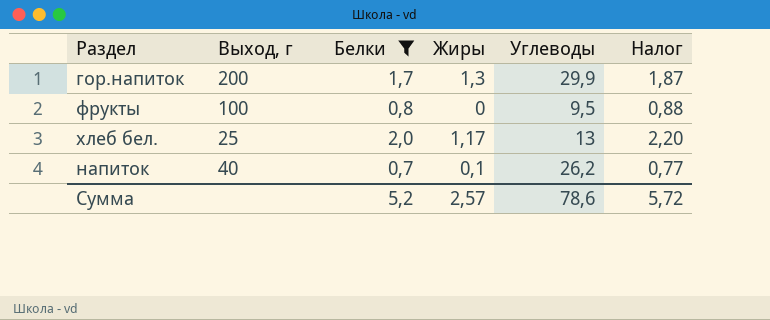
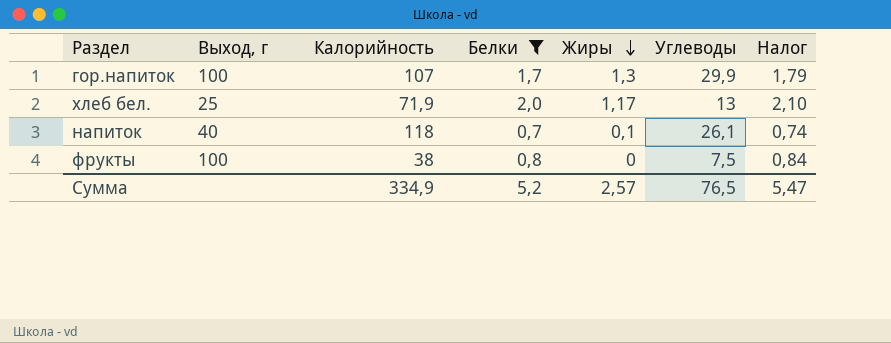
row order: none -> Жиры descending
column Калорийность | position: none -> 3
column Налог | formula: [Белки] * 1,1 -> [Белки] * 1,05
гор.напиток | Выход, г: 200 -> 100
напиток | Углеводы: 26,2 -> 26,1
фрукты | Углеводы: 9,5 -> 7,5
Сумма | Углеводы: 78,6 -> 76,5
Сумма | Налог: 5,72 -> 5,47

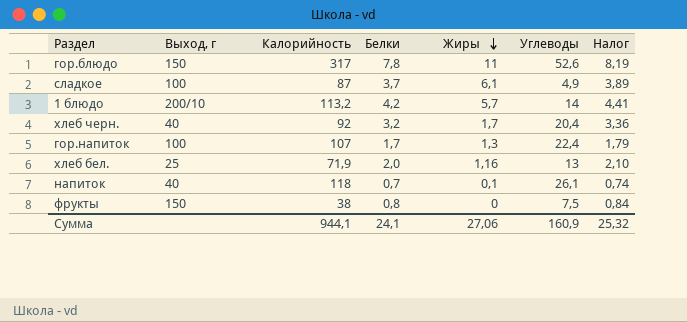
filter: Белки <= 2,0 -> none
гор.напиток | Углеводы: 29,9 -> 22,4
хлеб бел. | Жиры: 1,17 -> 1,16
фрукты | Выход, г: 100 -> 150
Сумма | Калорийность: 334,9 -> 944,1
Сумма | Белки: 5,2 -> 24,1
Сумма | Жиры: 2,57 -> 27,06
Сумма | Углеводы: 76,5 -> 160,9
Сумма | Налог: 5,47 -> 25,32

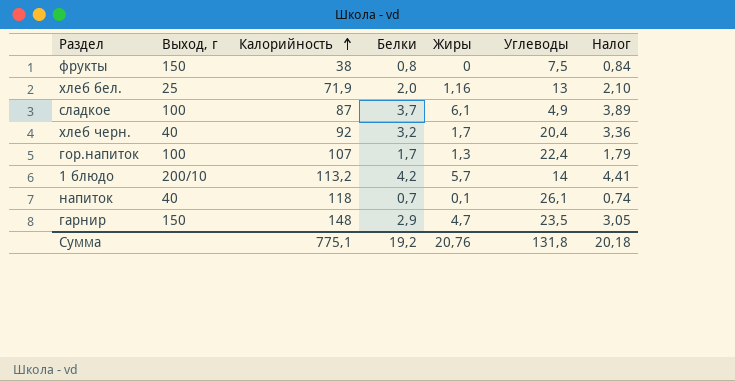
row order: Жиры descending -> Калорийность ascending
row гор.блюдо: 150 | 317 | 7,8 | 11 | 52,6 | 8,19 -> none
row гарнир: none -> 150 | 148 | 2,9 | 4,7 | 23,5 | 3,05
Сумма | Калорийность: 944,1 -> 775,1
Сумма | Белки: 24,1 -> 19,2
Сумма | Жиры: 27,06 -> 20,76
Сумма | Углеводы: 160,9 -> 131,8
Сумма | Налог: 25,32 -> 20,18

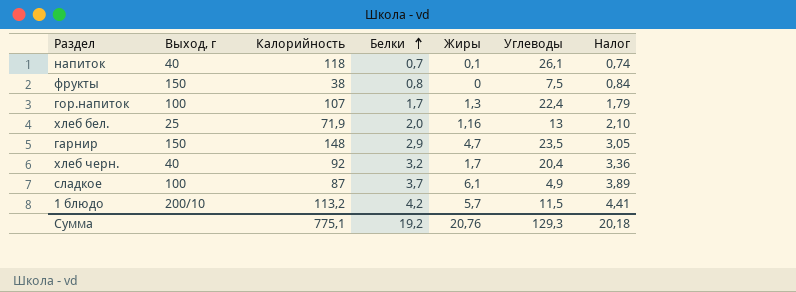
row order: Калорийность ascending -> Белки ascending
1 блюдо | Углеводы: 14 -> 11,5
Сумма | Углеводы: 131,8 -> 129,3

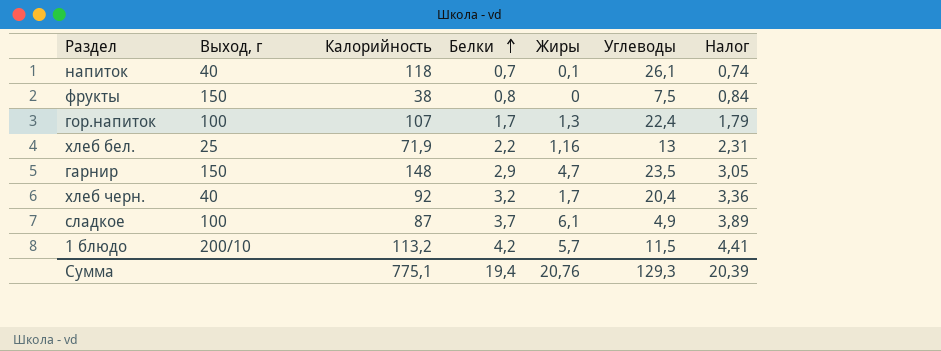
хлеб бел. | Белки: 2,0 -> 2,2
хлеб бел. | Налог: 2,10 -> 2,31
Сумма | Белки: 19,2 -> 19,4
Сумма | Налог: 20,18 -> 20,39

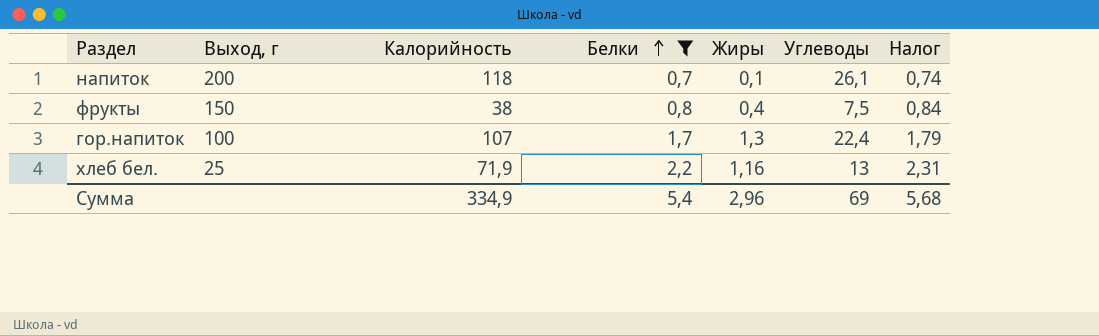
filter: none -> Белки <= 2,2
напиток | Выход, г: 40 -> 200
фрукты | Жиры: 0 -> 0,4
Сумма | Калорийность: 775,1 -> 334,9
Сумма | Белки: 19,4 -> 5,4
Сумма | Жиры: 20,76 -> 2,96
Сумма | Углеводы: 129,3 -> 69
Сумма | Налог: 20,39 -> 5,68

